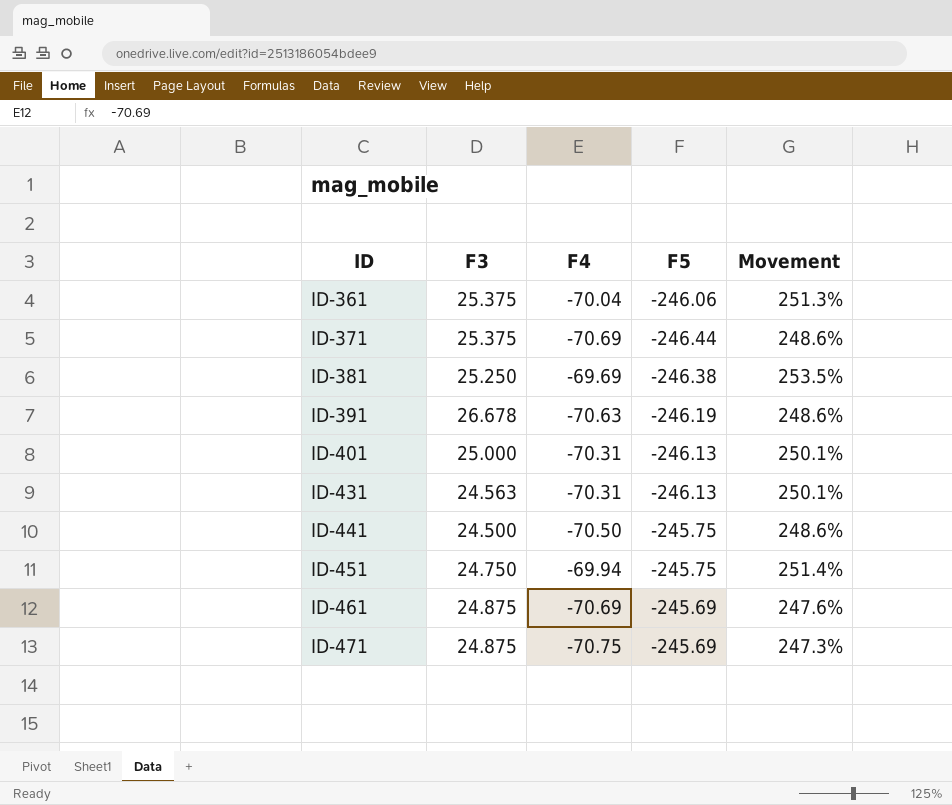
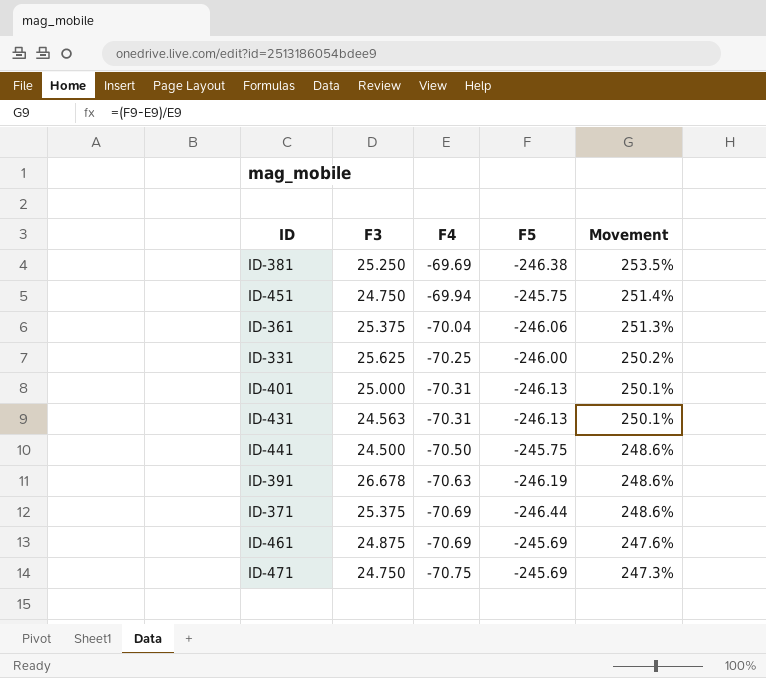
row order: ID ascending -> F4 descending
row ID-331: none -> 25.625 | -70.25 | -246.00 | 250.2%
ID-471 | F3: 24.875 -> 24.750

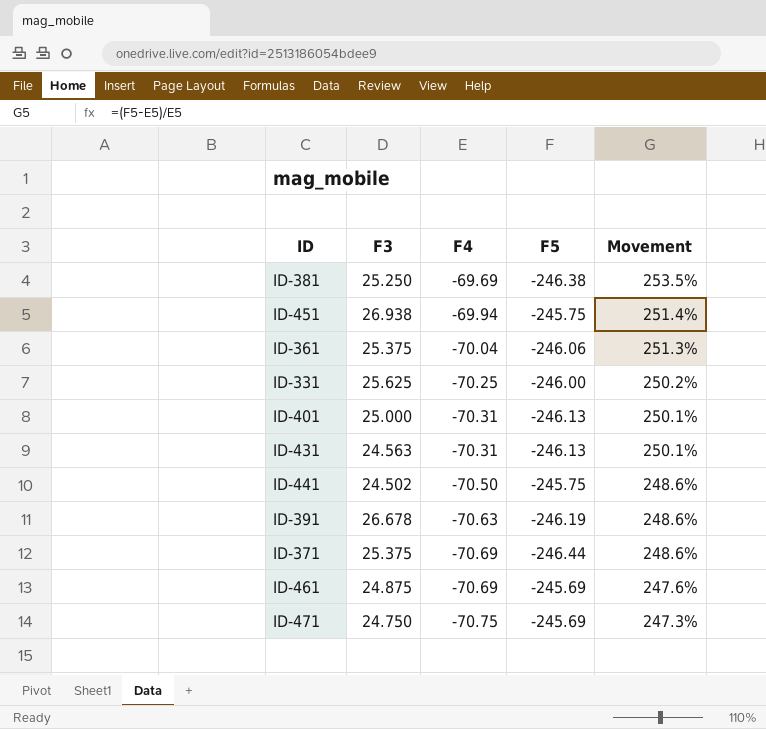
ID-451 | F3: 24.750 -> 26.938
ID-441 | F3: 24.500 -> 24.502

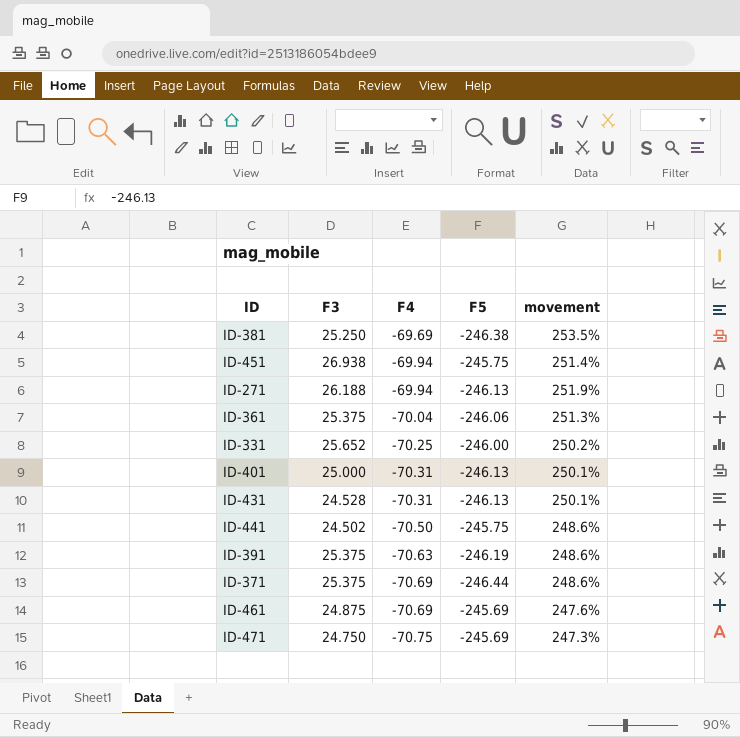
column name: Movement -> movement
row ID-271: none -> 26.188 | -69.94 | -246.13 | 251.9%
ID-331 | F3: 25.625 -> 25.652
ID-431 | F3: 24.563 -> 24.528
ID-391 | F3: 26.678 -> 25.375

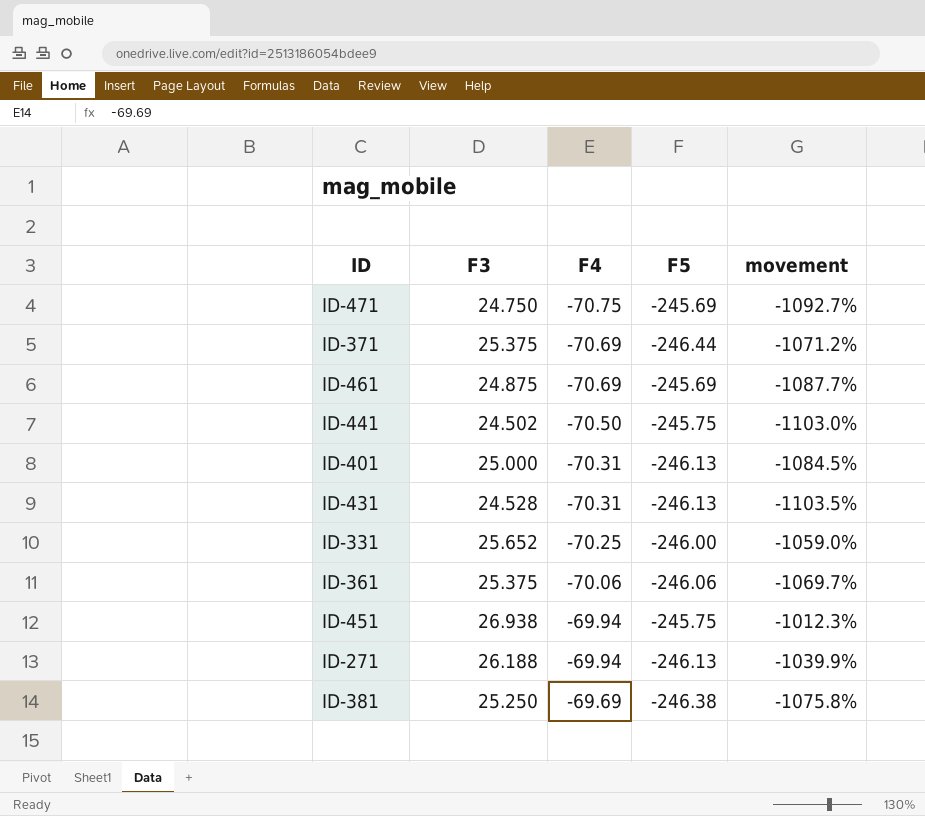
row order: F4 descending -> F4 ascending
column movement | formula: ([F5] - [F4]) / [F4] -> ([F5] - [F3]) / [F3]
row ID-391: 25.375 | -70.63 | -246.19 | 248.6% -> none
ID-361 | F4: -70.04 -> -70.06

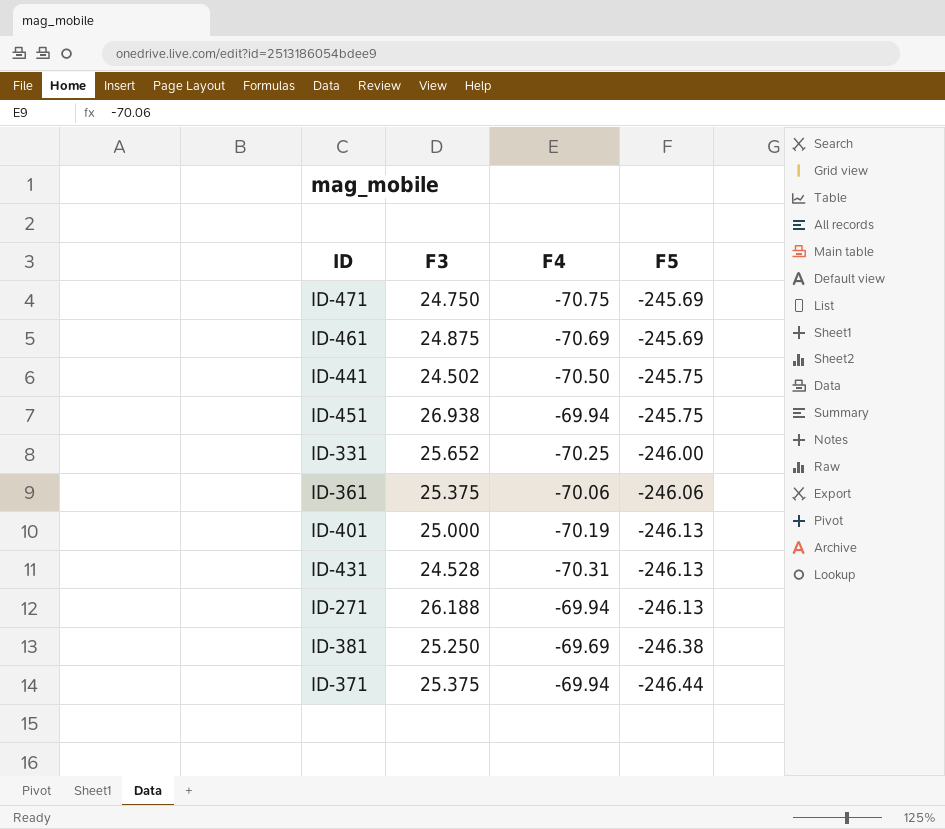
row order: F4 ascending -> F5 descending
column movement | formula: ([F5] - [F3]) / [F3] -> none
ID-401 | F4: -70.31 -> -70.19
ID-371 | F4: -70.69 -> -69.94

